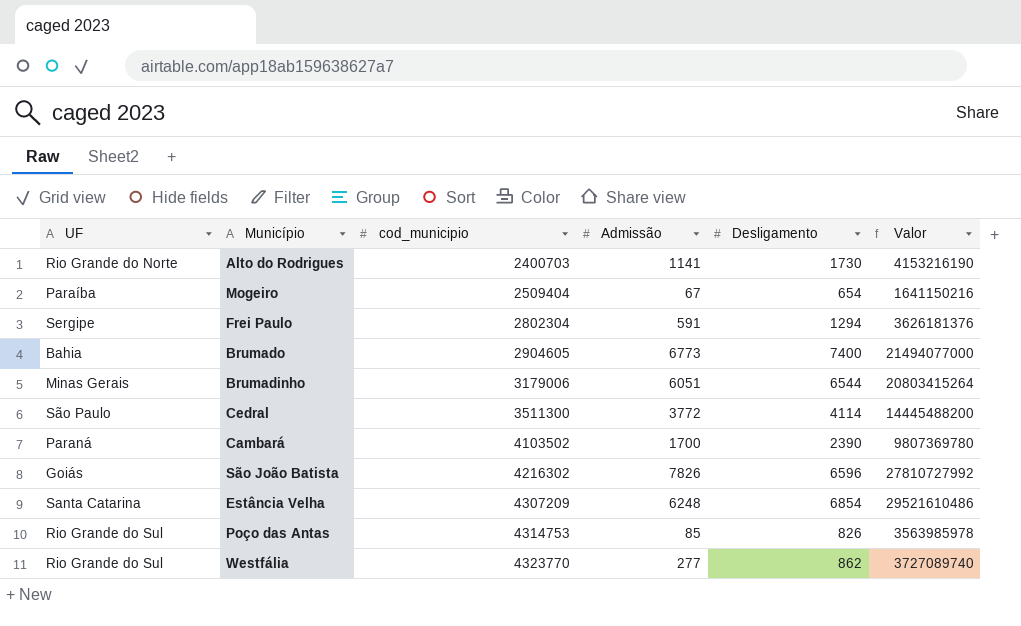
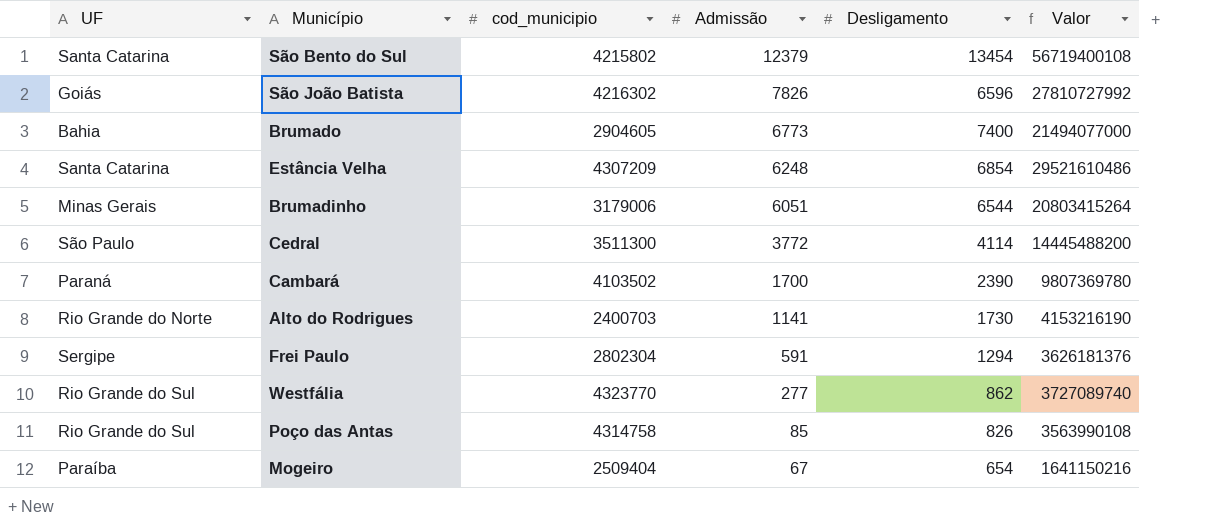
row order: cod_municipio ascending -> Admissão descending
row São Bento do Sul: none -> Santa Catarina | 4215802 | 12379 | 13454 | 56719400108
Poço das Antas | cod_municipio: 4314753 -> 4314758
Poço das Antas | Valor: 3563985978 -> 3563990108

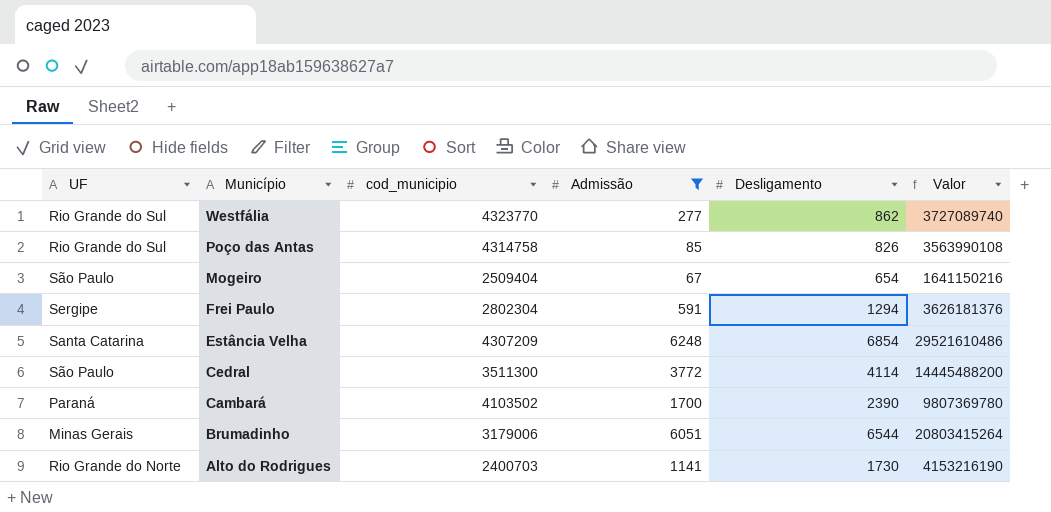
filter: none -> Admissão <= 6248
row order: Admissão descending -> Município descending
Mogeiro | UF: Paraíba -> São Paulo

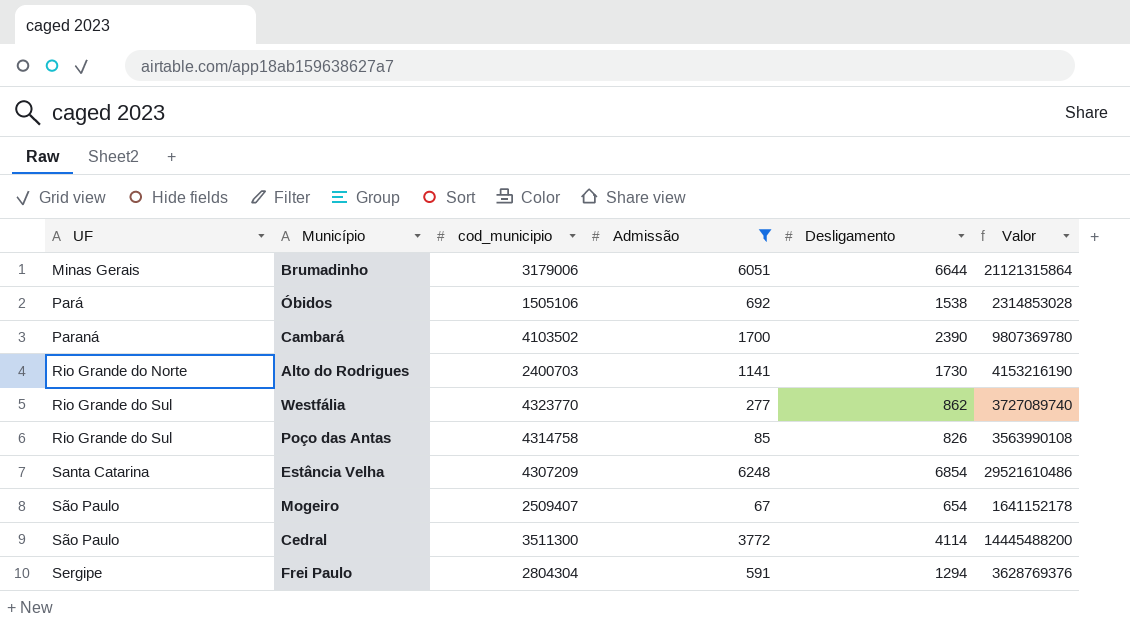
row order: Município descending -> UF ascending
Brumadinho | Desligamento: 6544 -> 6644
Brumadinho | Valor: 20803415264 -> 21121315864
row Óbidos: none -> Pará | 1505106 | 692 | 1538 | 2314853028
Mogeiro | cod_municipio: 2509404 -> 2509407
Mogeiro | Valor: 1641150216 -> 1641152178
Frei Paulo | cod_municipio: 2802304 -> 2804304
Frei Paulo | Valor: 3626181376 -> 3628769376

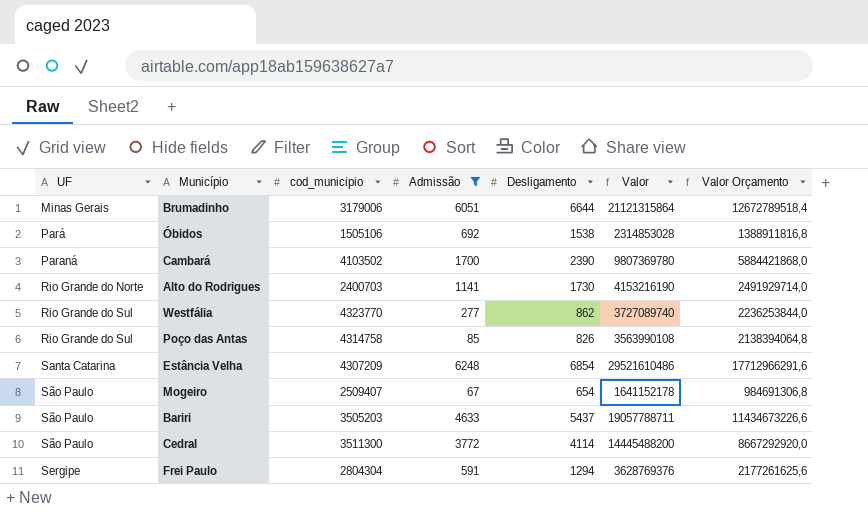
column Valor Orçamento | formula: none -> [Valor] * 0,6
row Bariri: none -> São Paulo | 3505203 | 4633 | 5437 | 19057788711 | 11434673226,6

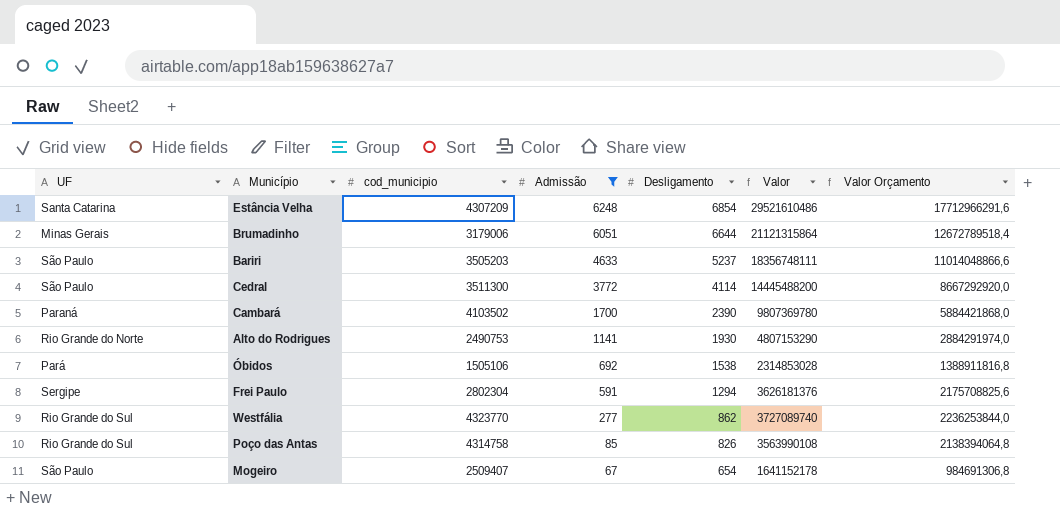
row order: UF ascending -> Admissão descending
Bariri | Desligamento: 5437 -> 5237
Bariri | Valor: 19057788711 -> 18356748111
Bariri | Valor Orçamento: 11434673226,6 -> 11014048866,6
Alto do Rodrigues | cod_municipio: 2400703 -> 2490753
Alto do Rodrigues | Desligamento: 1730 -> 1930
Alto do Rodrigues | Valor: 4153216190 -> 4807153290
Alto do Rodrigues | Valor Orçamento: 2491929714,0 -> 2884291974,0
Frei Paulo | cod_municipio: 2804304 -> 2802304
Frei Paulo | Valor: 3628769376 -> 3626181376
Frei Paulo | Valor Orçamento: 2177261625,6 -> 2175708825,6

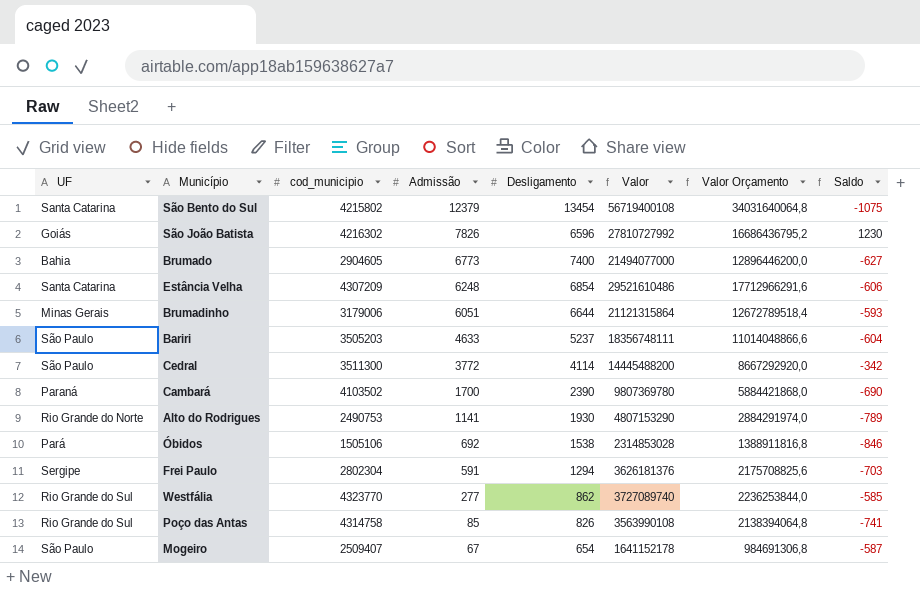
filter: Admissão <= 6248 -> none
column Saldo | formula: none -> [Admissão] - [Desligamento]

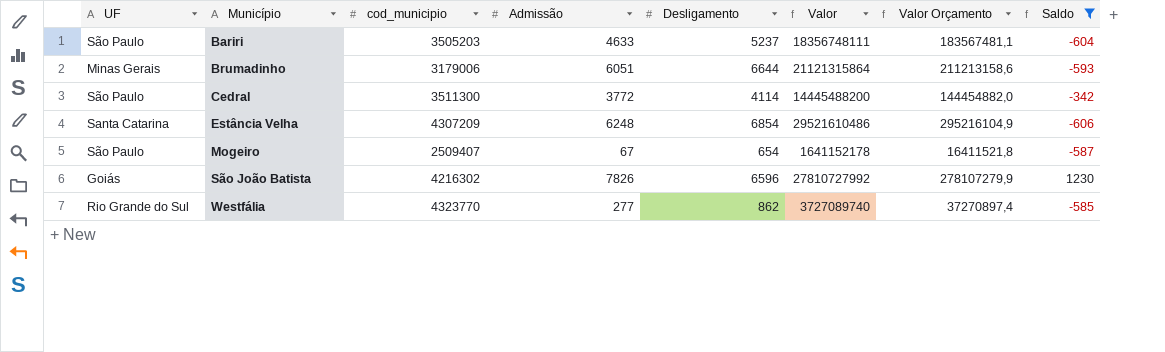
filter: none -> Saldo >= -606
row order: Admissão descending -> Município ascending
column Valor Orçamento | formula: [Valor] * 0,6 -> [Valor] * 0,01

